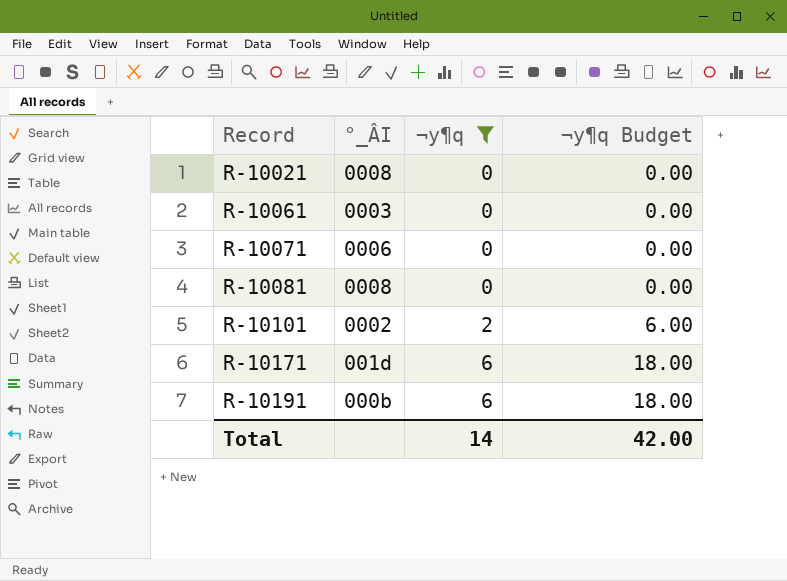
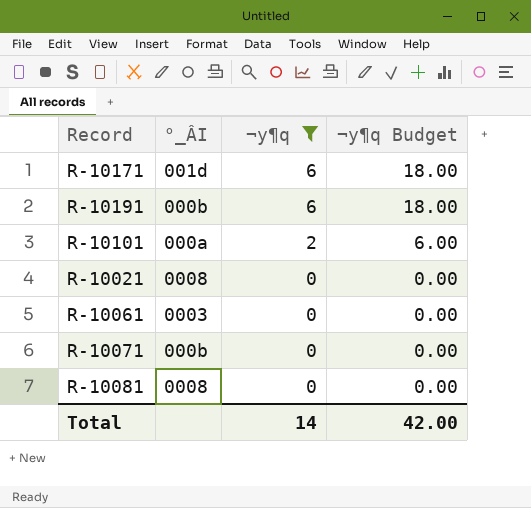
row order: Record ascending -> ¬y¶q descending
R-10101 | °_ÂI: 0002 -> 000a
R-10071 | °_ÂI: 0006 -> 000b

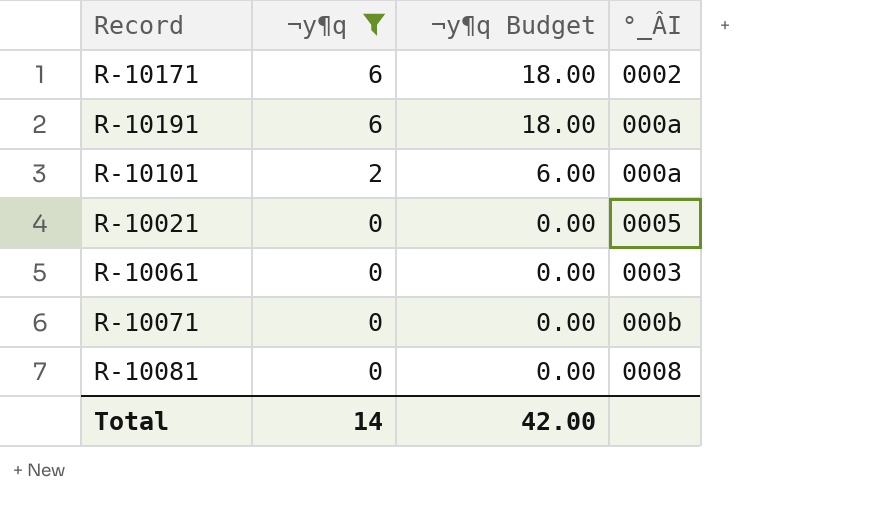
column °_ÂI | position: 2 -> 4
R-10171 | °_ÂI: 001d -> 0002
R-10191 | °_ÂI: 000b -> 000a
R-10021 | °_ÂI: 0008 -> 0005

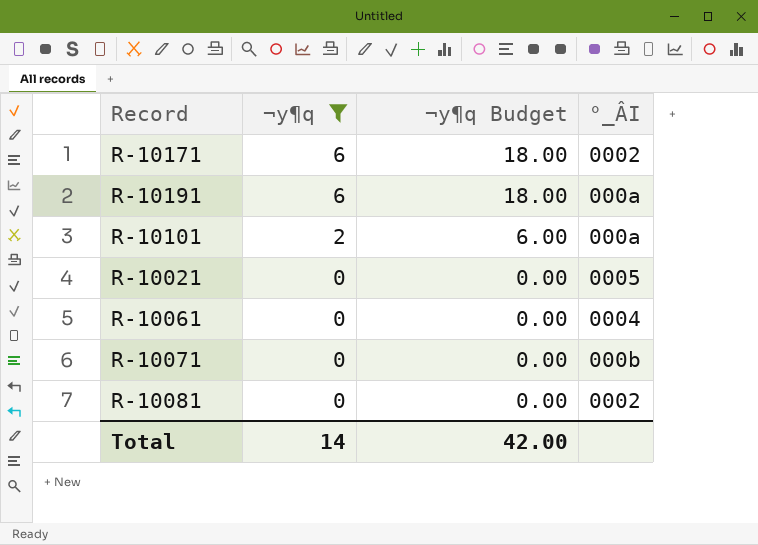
R-10061 | °_ÂI: 0003 -> 0004
R-10081 | °_ÂI: 0008 -> 0002

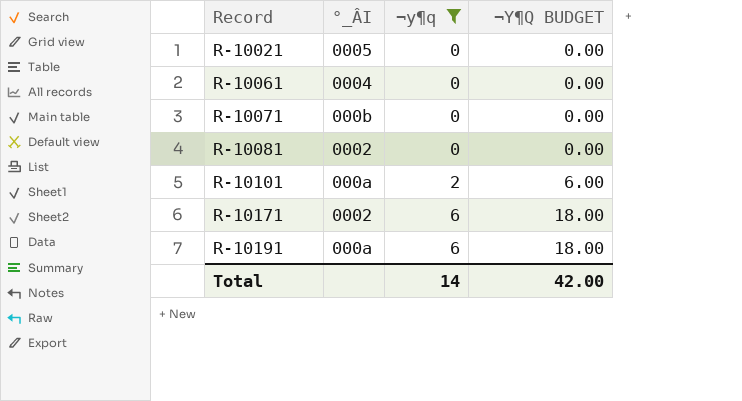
row order: ¬y¶q descending -> Record ascending
column °_ÂI | position: 4 -> 2
column name: ¬y¶q Budget -> ¬Y¶Q BUDGET

